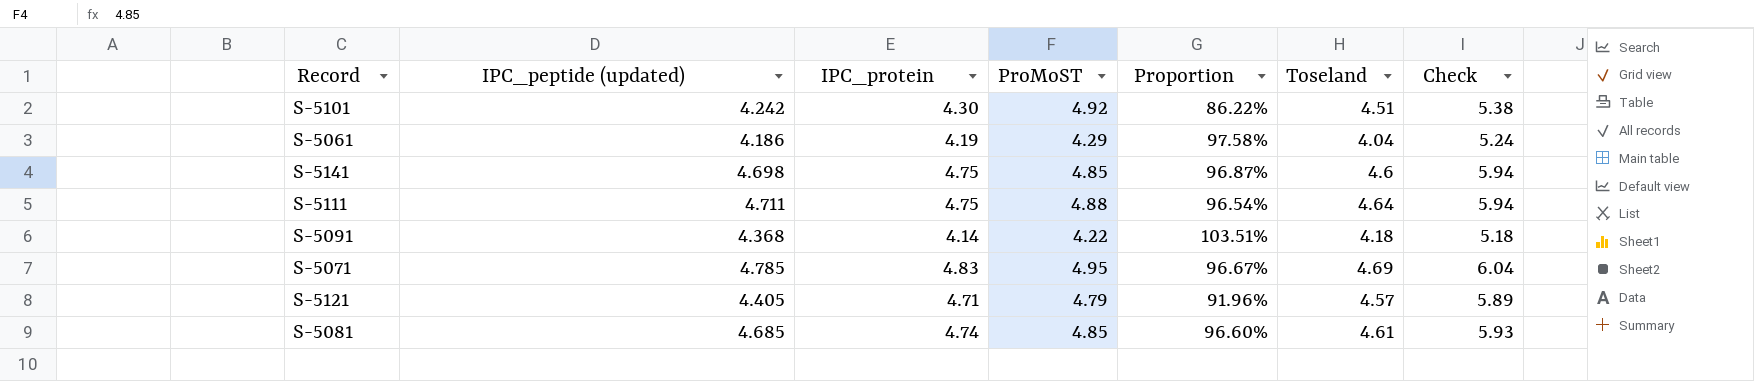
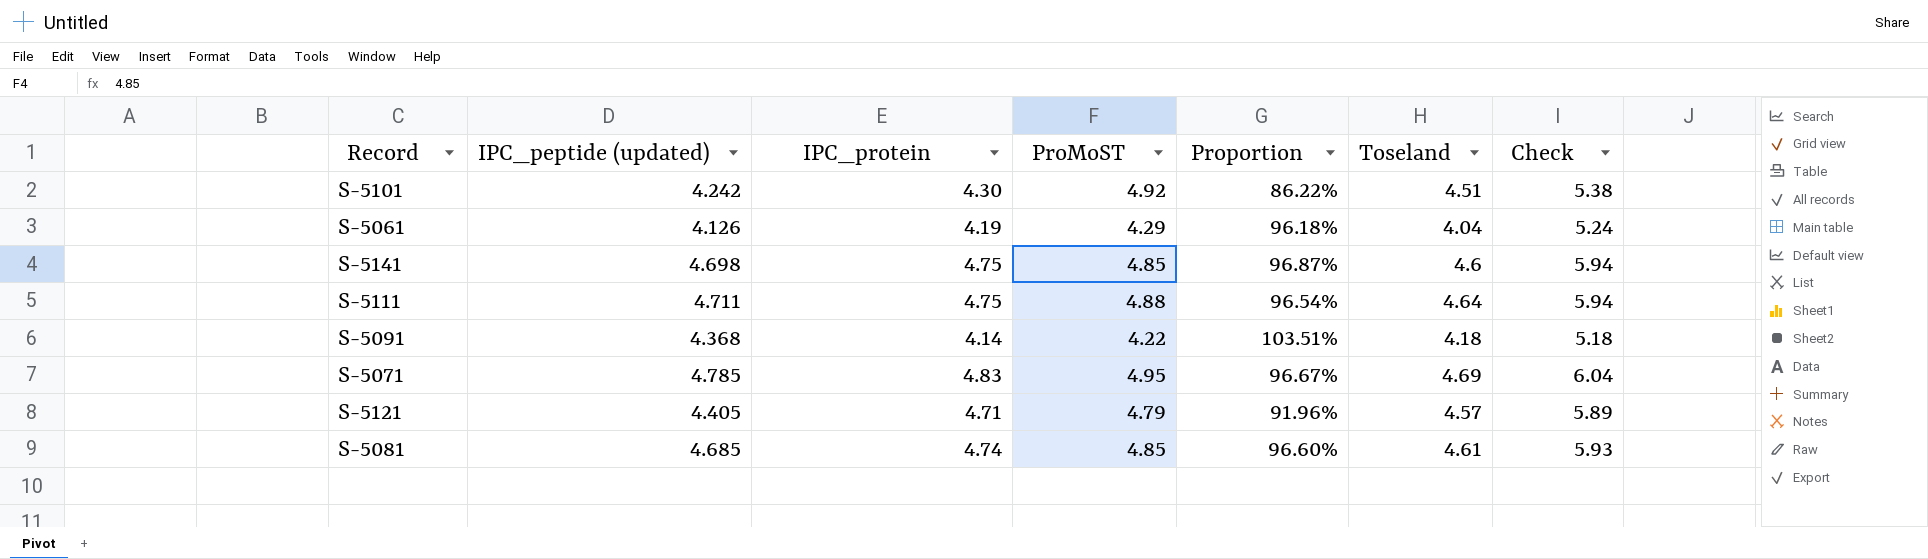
S-5061 | IPC_peptide (updated): 4.186 -> 4.126
S-5061 | Proportion: 97.58% -> 96.18%

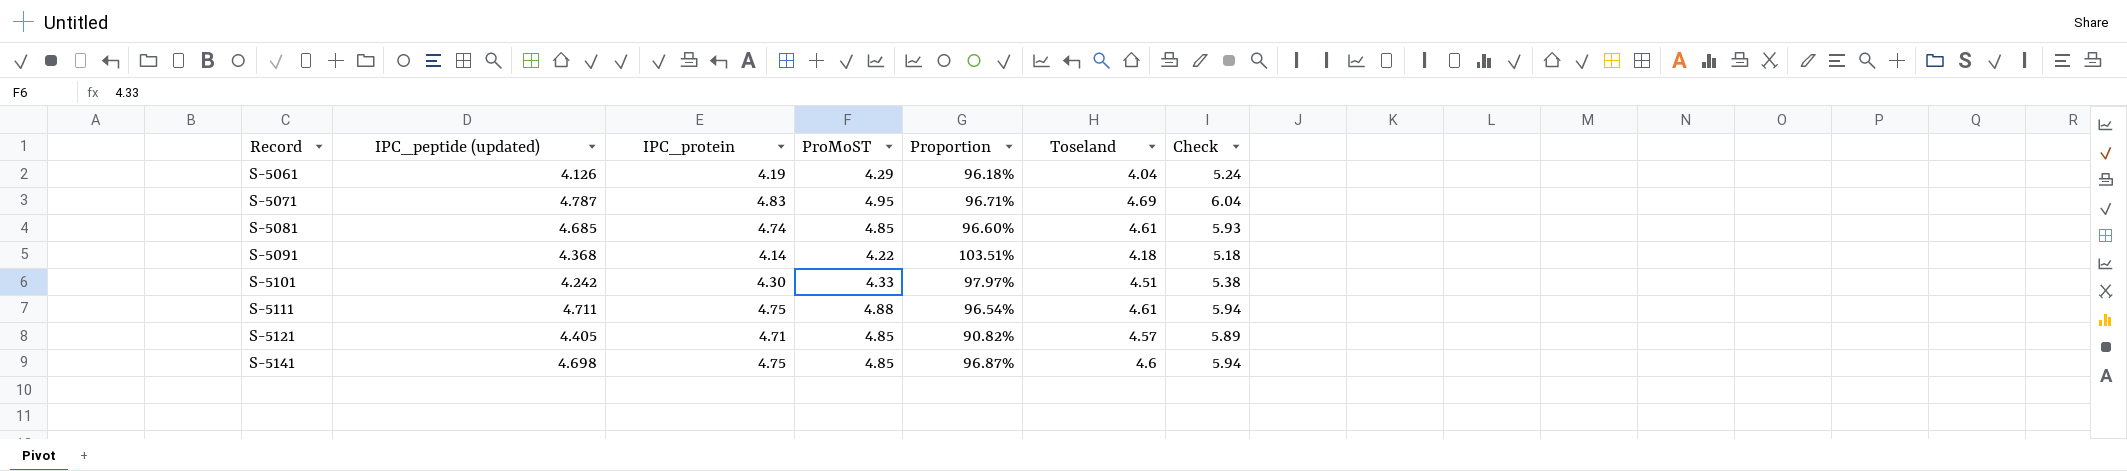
row order: none -> Record ascending
S-5071 | IPC_peptide (updated): 4.785 -> 4.787
S-5071 | Proportion: 96.67% -> 96.71%
S-5101 | ProMoST: 4.92 -> 4.33
S-5101 | Proportion: 86.22% -> 97.97%
S-5111 | Toseland: 4.64 -> 4.61
S-5121 | ProMoST: 4.79 -> 4.85
S-5121 | Proportion: 91.96% -> 90.82%

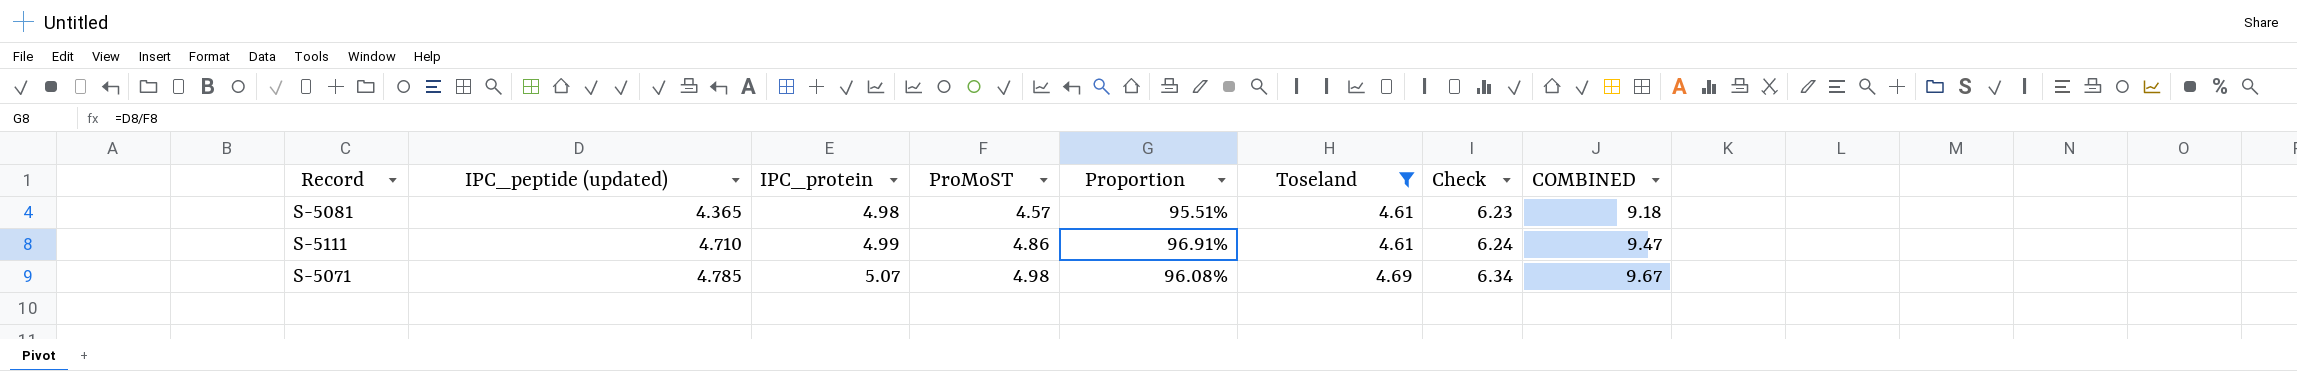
filter: none -> Toseland >= 4.61
row order: Record ascending -> IPC_peptide (updated) ascending
column COMBINED | formula: none -> [ProMoST] + [Toseland]
S-5081 | IPC_peptide (updated): 4.685 -> 4.365
S-5081 | IPC_protein: 4.74 -> 4.98
S-5081 | ProMoST: 4.85 -> 4.57
S-5081 | Proportion: 96.60% -> 95.51%
S-5081 | Check: 5.93 -> 6.23
S-5111 | IPC_peptide (updated): 4.711 -> 4.710
S-5111 | IPC_protein: 4.75 -> 4.99
S-5111 | ProMoST: 4.88 -> 4.86
S-5111 | Proportion: 96.54% -> 96.91%
S-5111 | Check: 5.94 -> 6.24
S-5071 | IPC_peptide (updated): 4.787 -> 4.785
S-5071 | IPC_protein: 4.83 -> 5.07
S-5071 | ProMoST: 4.95 -> 4.98
S-5071 | Proportion: 96.71% -> 96.08%
S-5071 | Check: 6.04 -> 6.34

